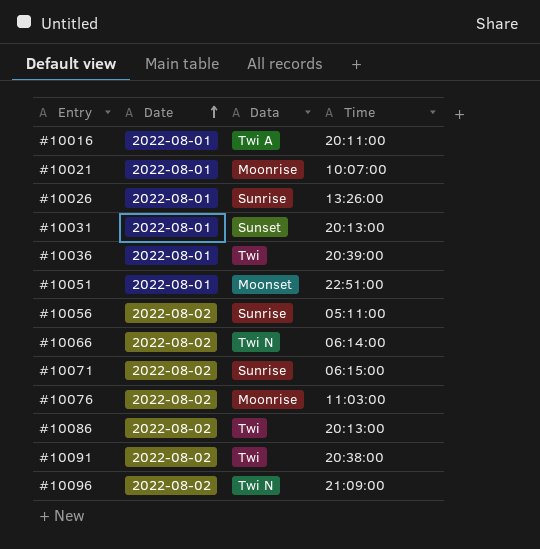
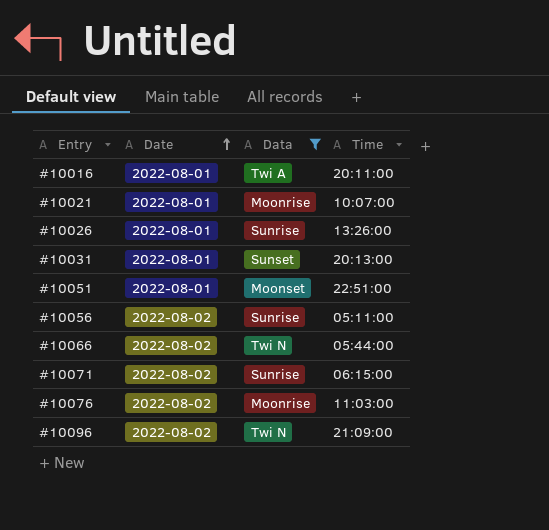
filter: none -> Data != Twi
#10066 | Time: 06:14:00 -> 05:44:00

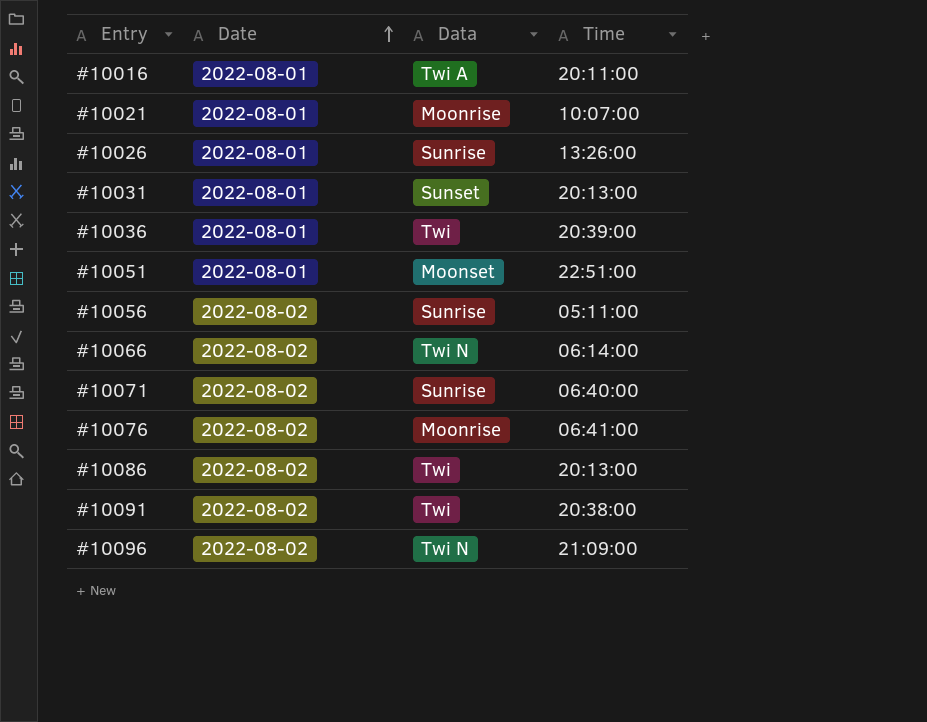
filter: Data != Twi -> none
#10066 | Time: 05:44:00 -> 06:14:00
#10071 | Time: 06:15:00 -> 06:40:00
#10076 | Time: 11:03:00 -> 06:41:00

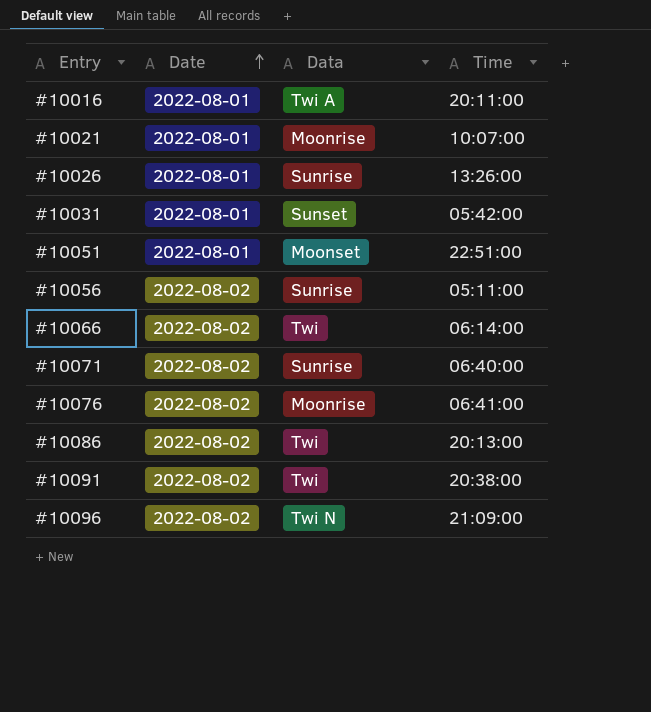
row #10036: 2022-08-01 | Twi | 20:39:00 -> none
#10031 | Time: 20:13:00 -> 05:42:00
#10066 | Data: Twi N -> Twi

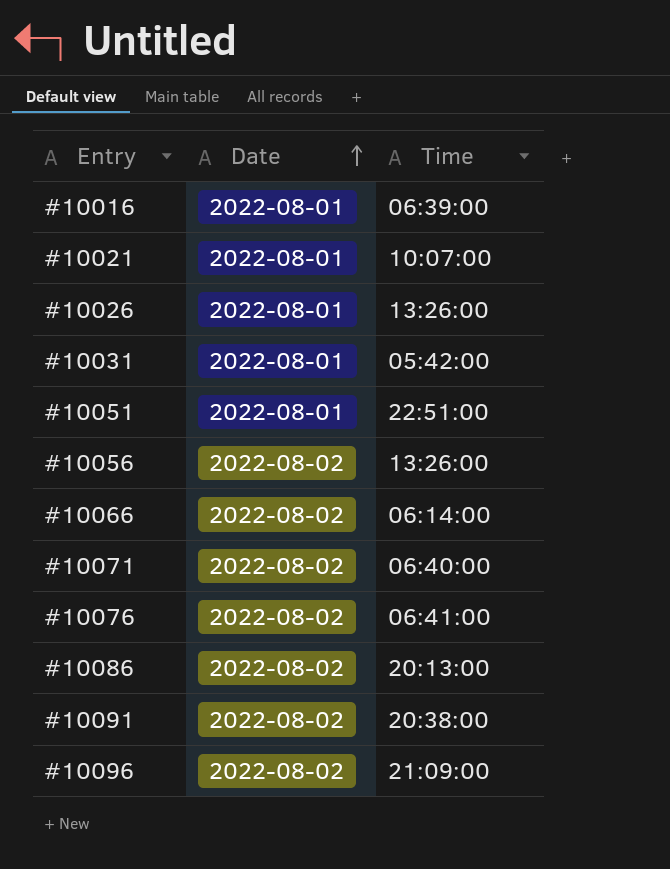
column Data | position: 3 -> none
#10016 | Time: 20:11:00 -> 06:39:00
#10056 | Time: 05:11:00 -> 13:26:00

